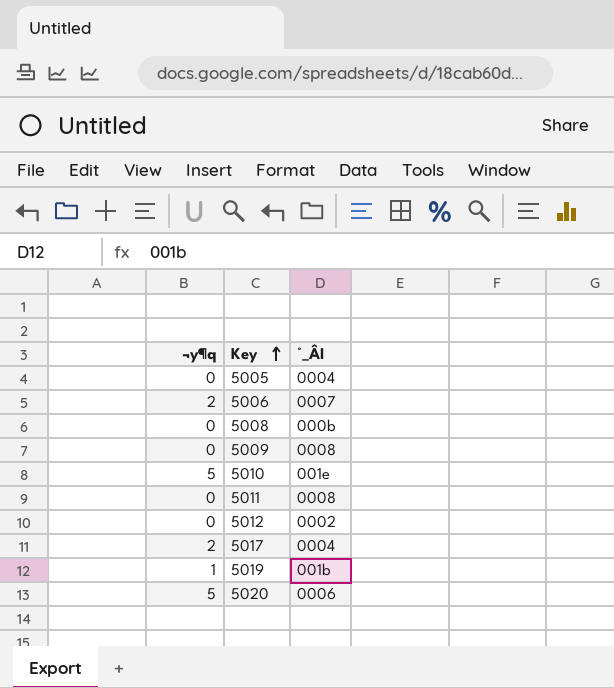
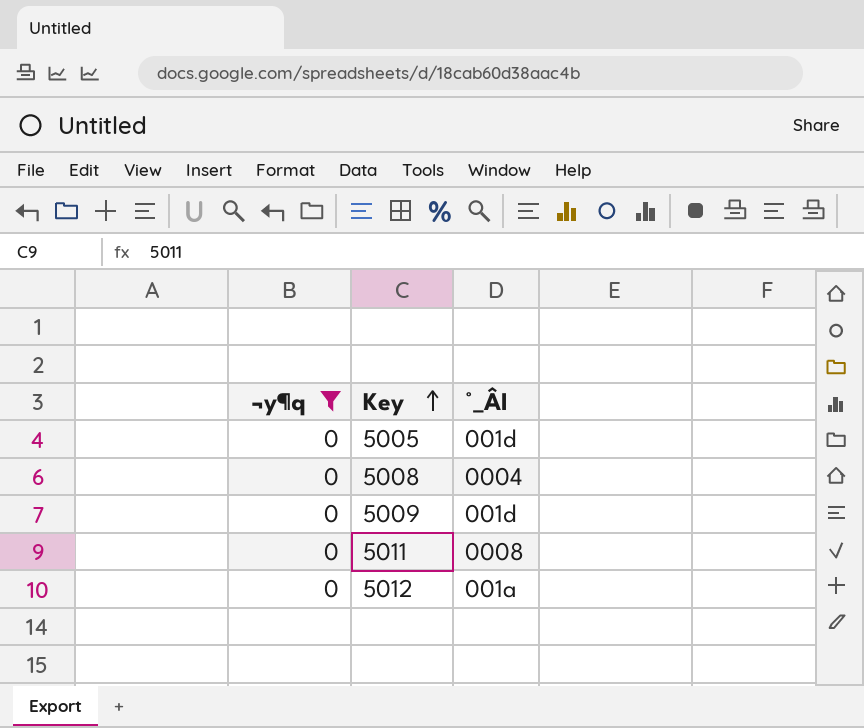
filter: none -> ¬y¶q = 0
5005 | °_ÂI: 0004 -> 001d
5008 | °_ÂI: 000b -> 0004
5009 | °_ÂI: 0008 -> 001d
5012 | °_ÂI: 0002 -> 001a

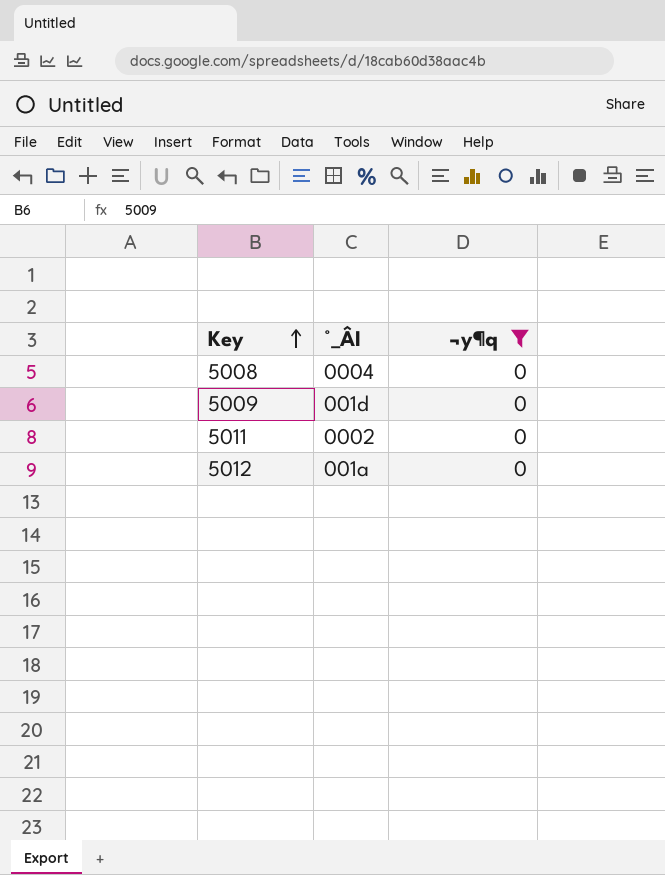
column ¬y¶q | position: 1 -> 3
row 5005: 0 | 001d -> none
5011 | °_ÂI: 0008 -> 0002

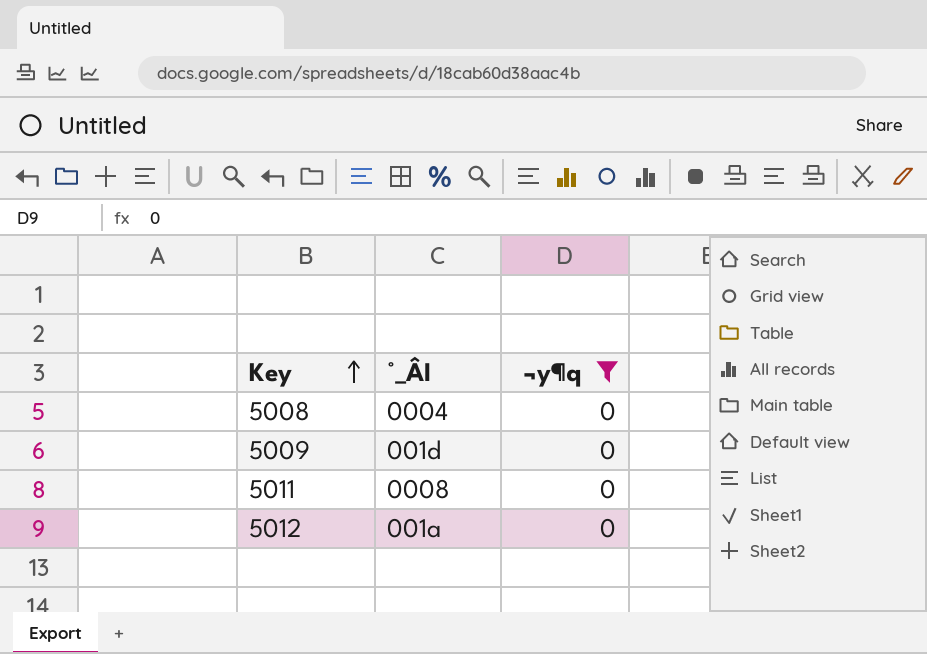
5011 | °_ÂI: 0002 -> 0008

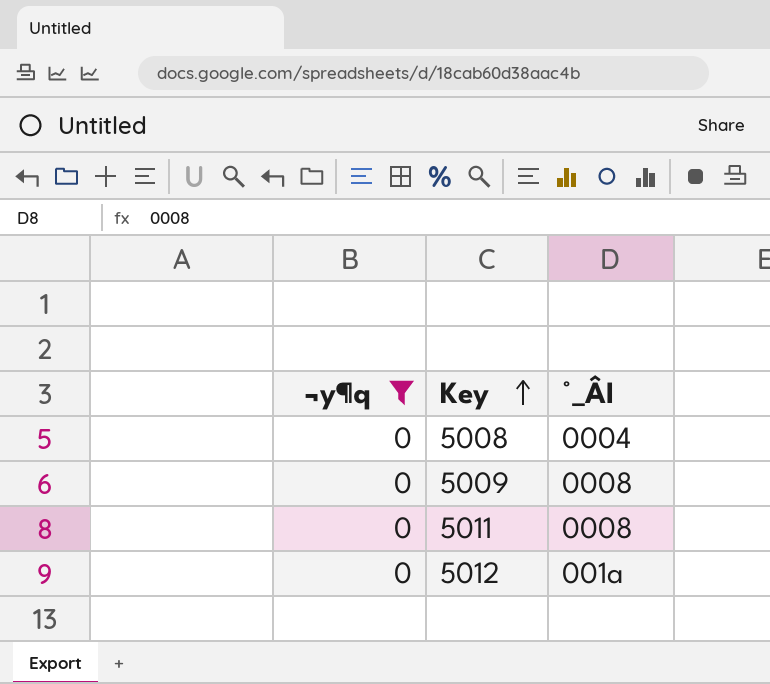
column ¬y¶q | position: 3 -> 1
5009 | °_ÂI: 001d -> 0008

